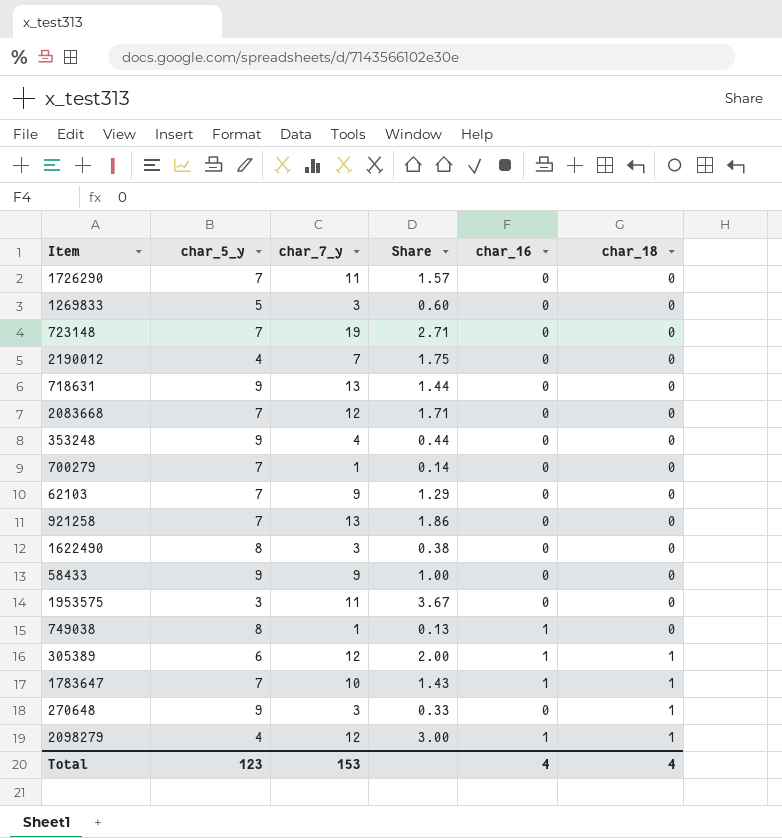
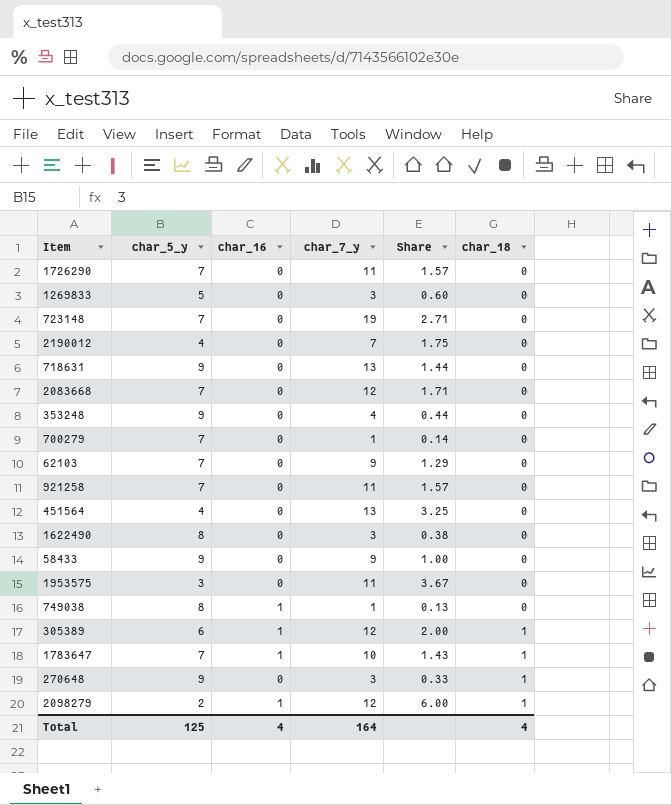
column char_16 | position: 5 -> 3
921258 | char_7_y: 13 -> 11
921258 | Share: 1.86 -> 1.57
row 451564: none -> 4 | 0 | 13 | 3.25 | 0
2098279 | char_5_y: 4 -> 2
2098279 | Share: 3.00 -> 6.00
Total | char_5_y: 123 -> 125
Total | char_7_y: 153 -> 164

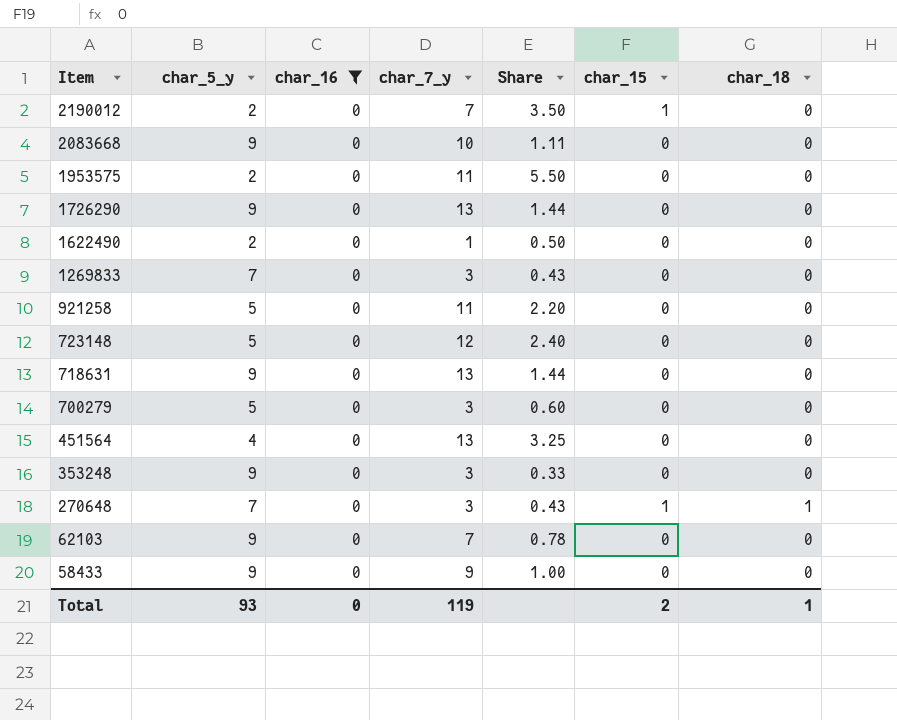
filter: none -> char_16 = 0
row order: char_18 ascending -> Item descending
column char_15 | position: none -> 6
2190012 | char_5_y: 4 -> 2
2190012 | Share: 1.75 -> 3.50
2083668 | char_5_y: 7 -> 9
2083668 | char_7_y: 12 -> 10
2083668 | Share: 1.71 -> 1.11
1953575 | char_5_y: 3 -> 2
1953575 | Share: 3.67 -> 5.50
1726290 | char_5_y: 7 -> 9
1726290 | char_7_y: 11 -> 13
1726290 | Share: 1.57 -> 1.44
1622490 | char_5_y: 8 -> 2
1622490 | char_7_y: 3 -> 1
1622490 | Share: 0.38 -> 0.50
1269833 | char_5_y: 5 -> 7
1269833 | Share: 0.60 -> 0.43
921258 | char_5_y: 7 -> 5
921258 | Share: 1.57 -> 2.20
723148 | char_5_y: 7 -> 5
723148 | char_7_y: 19 -> 12
723148 | Share: 2.71 -> 2.40
700279 | char_5_y: 7 -> 5
700279 | char_7_y: 1 -> 3
700279 | Share: 0.14 -> 0.60
353248 | char_7_y: 4 -> 3
353248 | Share: 0.44 -> 0.33
270648 | char_5_y: 9 -> 7
270648 | Share: 0.33 -> 0.43
62103 | char_5_y: 7 -> 9
62103 | char_7_y: 9 -> 7
62103 | Share: 1.29 -> 0.78
Total | char_5_y: 125 -> 93
Total | char_16: 4 -> 0
Total | char_7_y: 164 -> 119
Total | char_18: 4 -> 1

